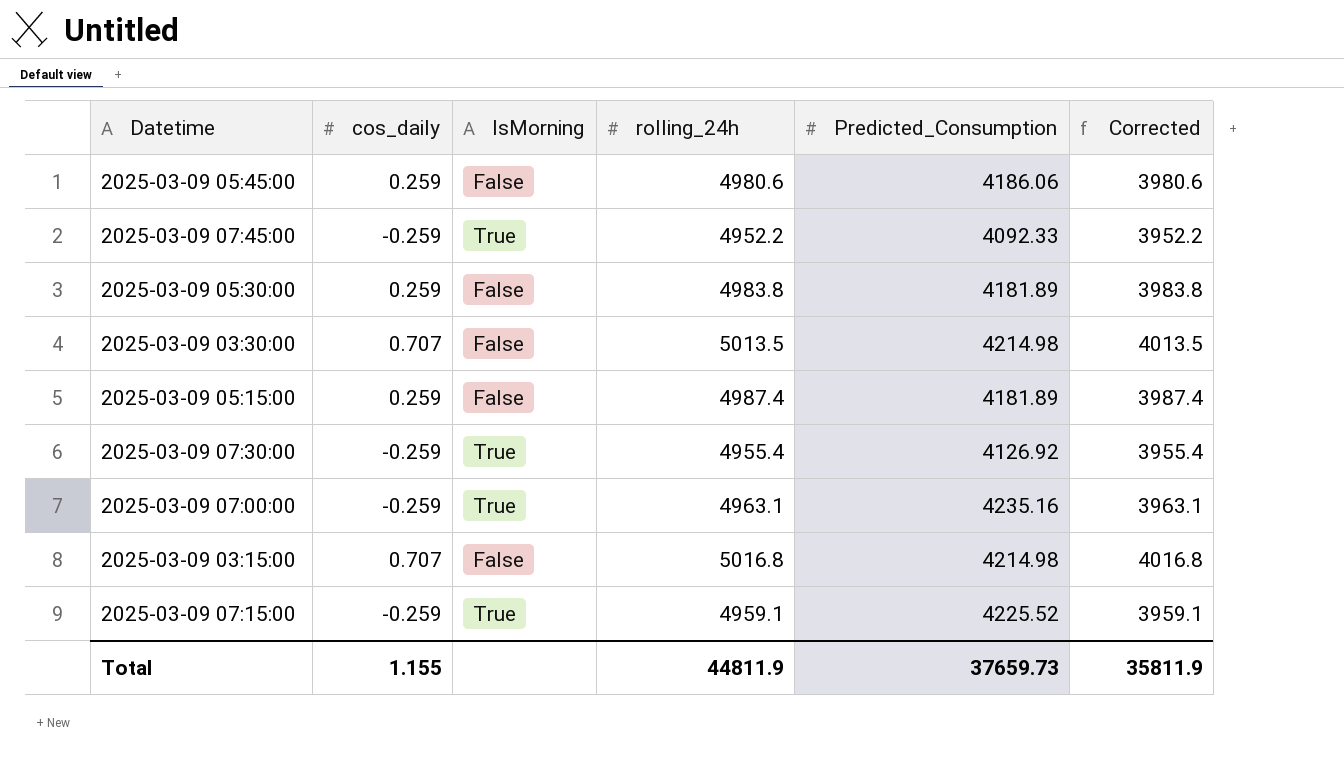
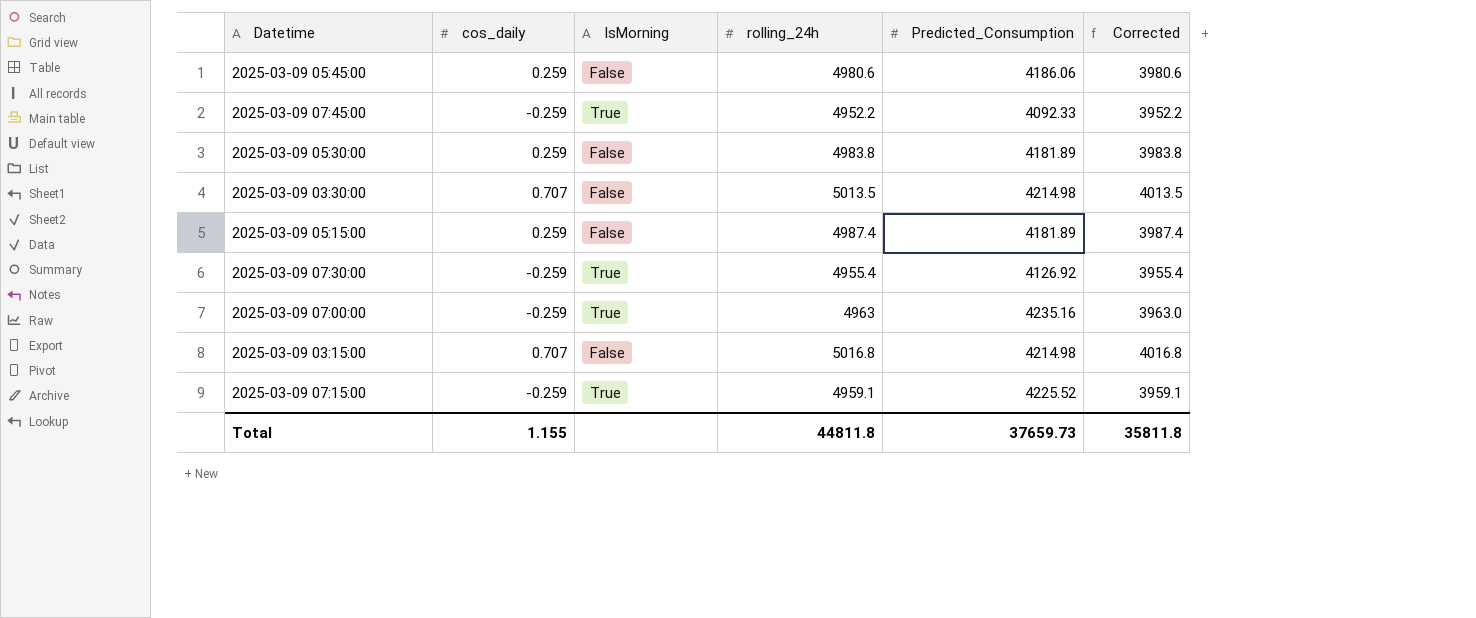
2025-03-09 07:00:00 | rolling_24h: 4963.1 -> 4963
2025-03-09 07:00:00 | Corrected: 3963.1 -> 3963.0
Total | rolling_24h: 44811.9 -> 44811.8
Total | Corrected: 35811.9 -> 35811.8

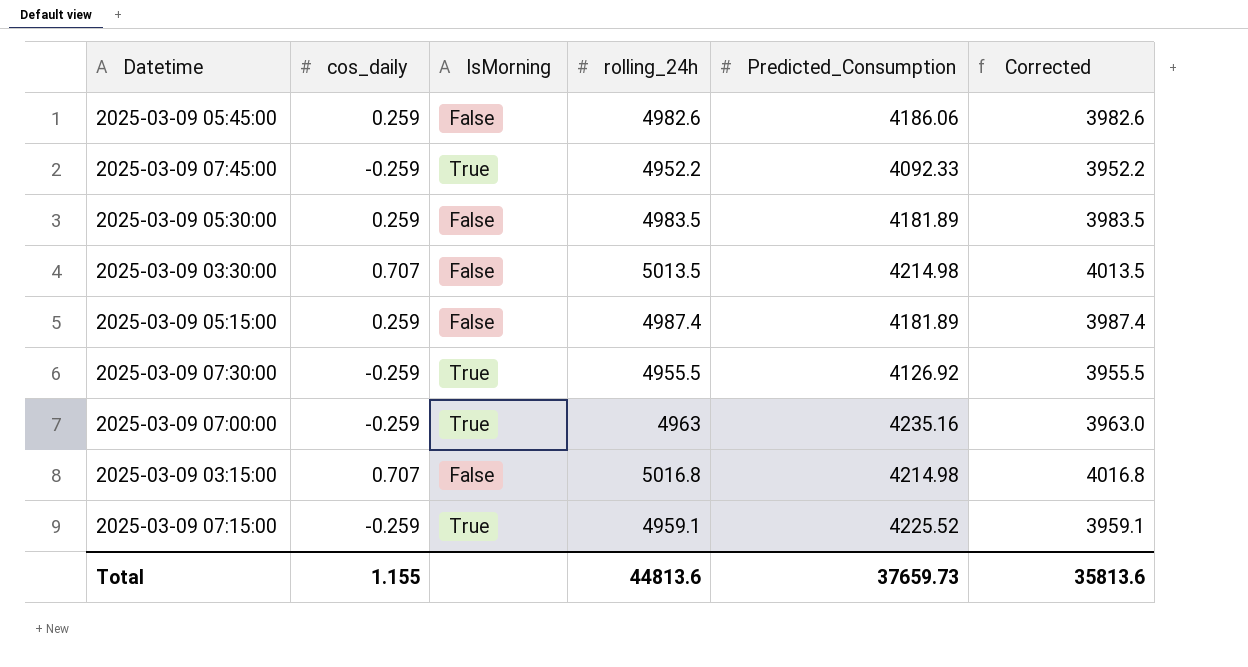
2025-03-09 05:45:00 | rolling_24h: 4980.6 -> 4982.6
2025-03-09 05:45:00 | Corrected: 3980.6 -> 3982.6
2025-03-09 05:30:00 | rolling_24h: 4983.8 -> 4983.5
2025-03-09 05:30:00 | Corrected: 3983.8 -> 3983.5
2025-03-09 07:30:00 | rolling_24h: 4955.4 -> 4955.5
2025-03-09 07:30:00 | Corrected: 3955.4 -> 3955.5
Total | rolling_24h: 44811.8 -> 44813.6
Total | Corrected: 35811.8 -> 35813.6

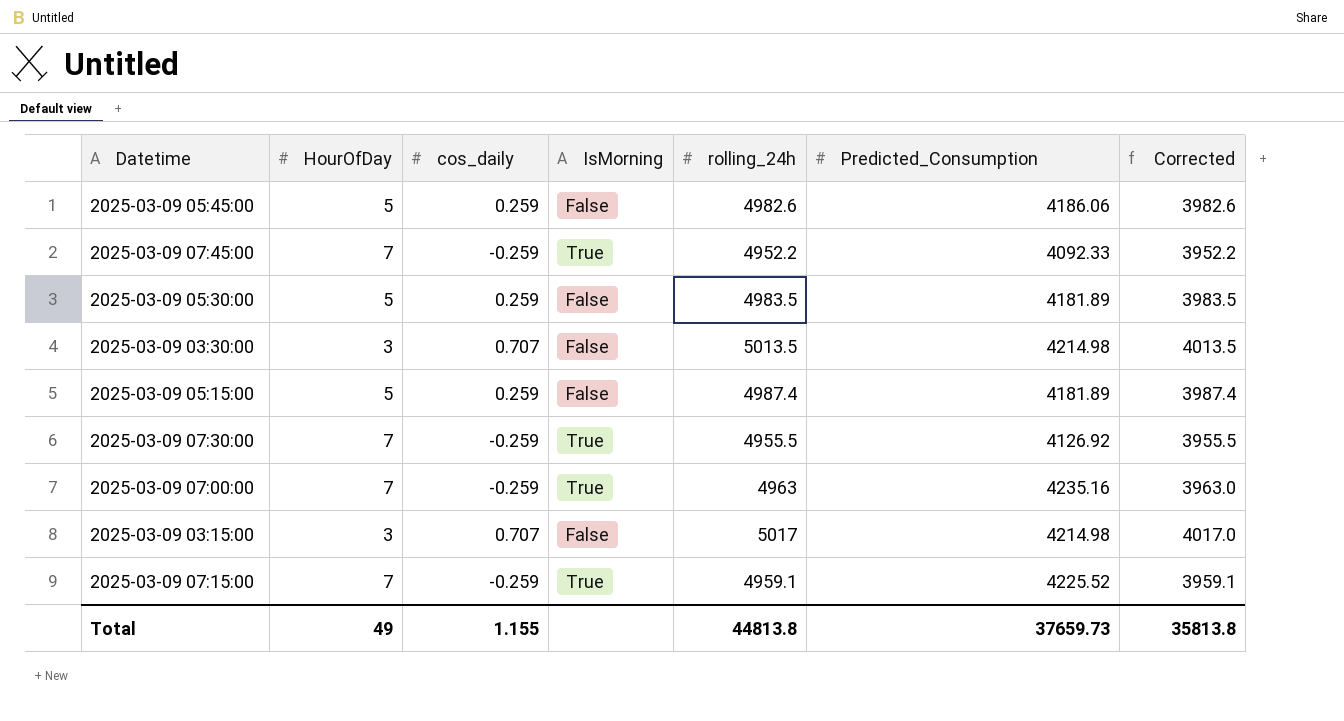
column HourOfDay | position: none -> 2
2025-03-09 03:15:00 | rolling_24h: 5016.8 -> 5017
2025-03-09 03:15:00 | Corrected: 4016.8 -> 4017.0
Total | rolling_24h: 44813.6 -> 44813.8
Total | Corrected: 35813.6 -> 35813.8

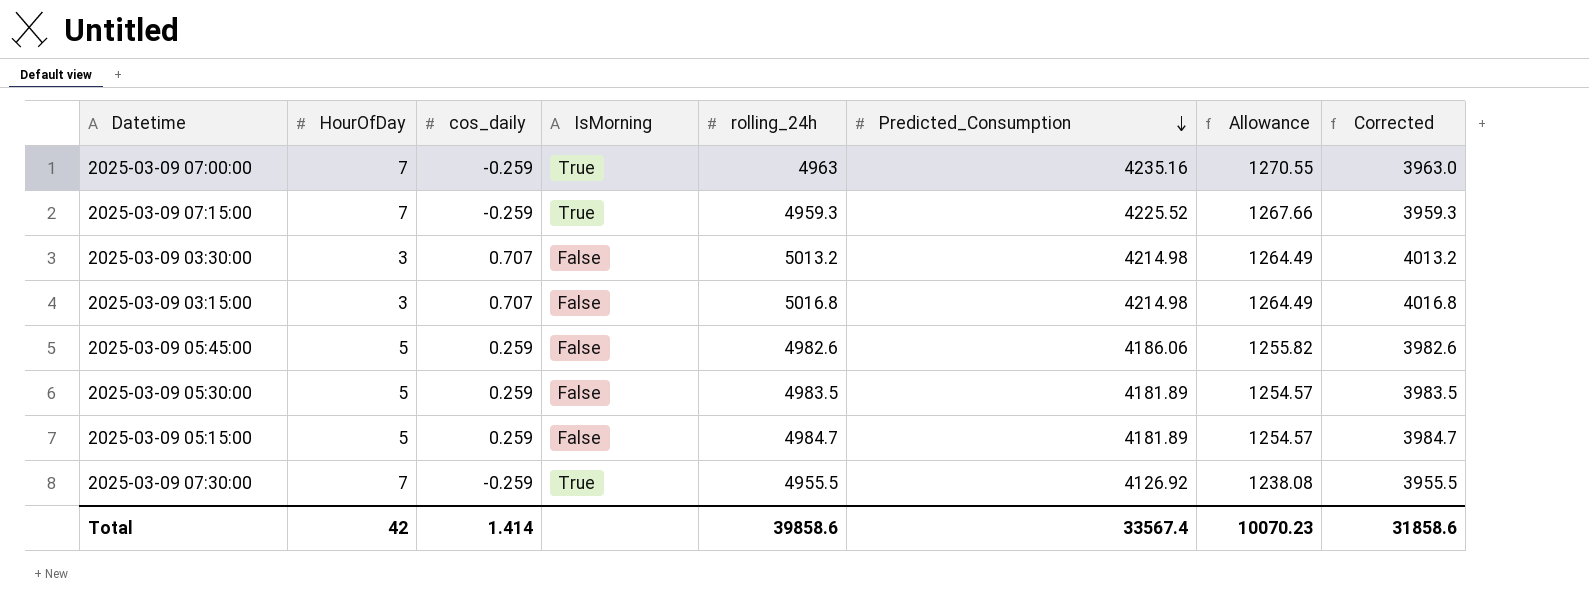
row order: none -> Predicted_Consumption descending
column Allowance | formula: none -> [Predicted_Consumption] * 0.3
row 2025-03-09 07:45:00: 7 | -0.259 | True | 4952.2 | 4092.33 | 3952.2 -> none
2025-03-09 07:15:00 | rolling_24h: 4959.1 -> 4959.3
2025-03-09 07:15:00 | Corrected: 3959.1 -> 3959.3
2025-03-09 03:30:00 | rolling_24h: 5013.5 -> 5013.2
2025-03-09 03:30:00 | Corrected: 4013.5 -> 4013.2
2025-03-09 03:15:00 | rolling_24h: 5017 -> 5016.8
2025-03-09 03:15:00 | Corrected: 4017.0 -> 4016.8
2025-03-09 05:15:00 | rolling_24h: 4987.4 -> 4984.7
2025-03-09 05:15:00 | Corrected: 3987.4 -> 3984.7
Total | HourOfDay: 49 -> 42
Total | cos_daily: 1.155 -> 1.414
Total | rolling_24h: 44813.8 -> 39858.6
Total | Predicted_Consumption: 37659.73 -> 33567.4
Total | Corrected: 35813.8 -> 31858.6

